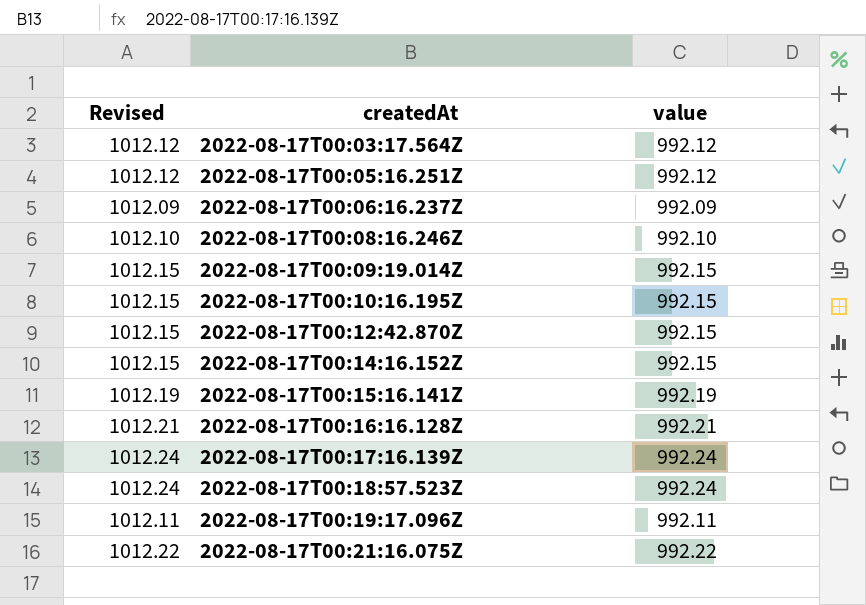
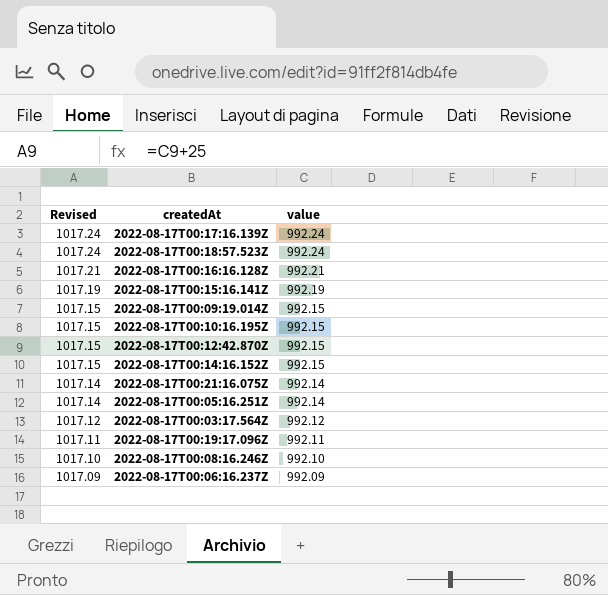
row order: createdAt ascending -> Revised descending
column Revised | formula: [value] + 20 -> [value] + 25
2022-08-17T00:21:16.075Z | value: 992.22 -> 992.14
2022-08-17T00:05:16.251Z | value: 992.12 -> 992.14

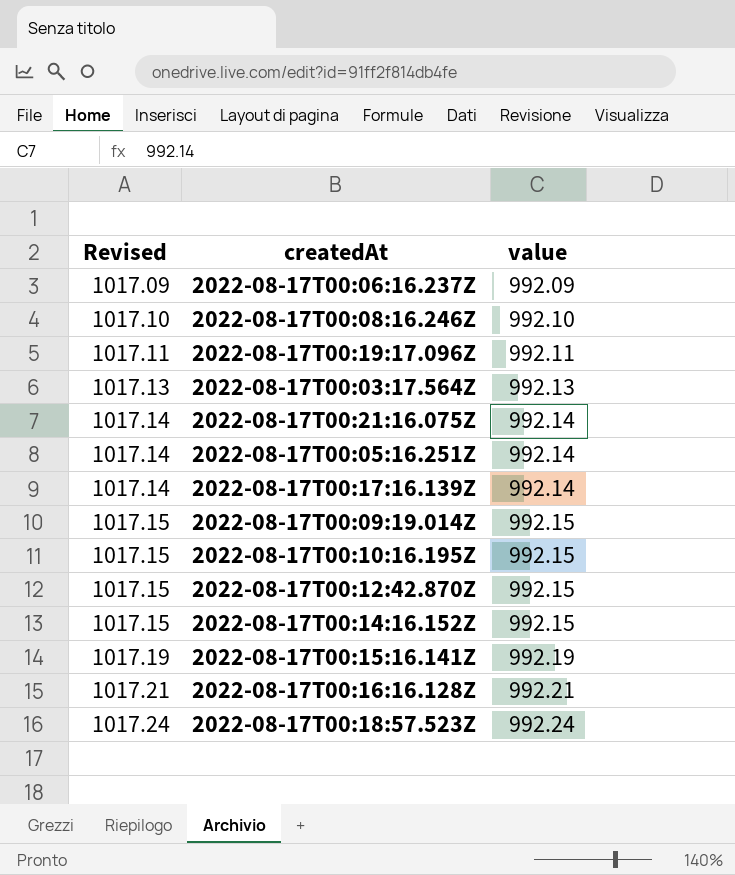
row order: Revised descending -> Revised ascending
2022-08-17T00:03:17.564Z | Revised: 1017.12 -> 1017.13
2022-08-17T00:03:17.564Z | value: 992.12 -> 992.13
2022-08-17T00:17:16.139Z | Revised: 1017.24 -> 1017.14
2022-08-17T00:17:16.139Z | value: 992.24 -> 992.14

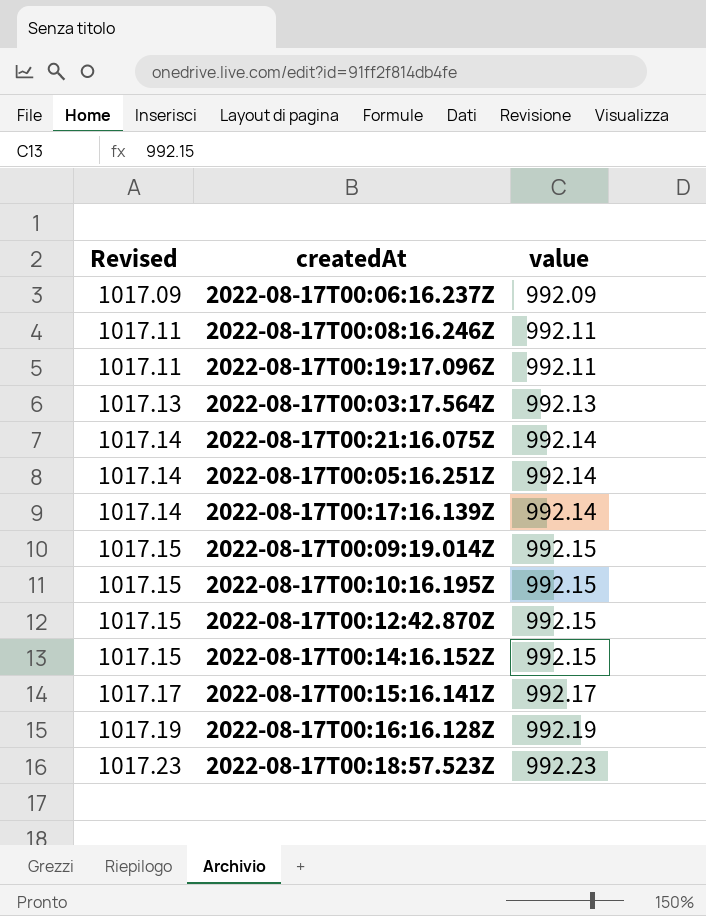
2022-08-17T00:08:16.246Z | Revised: 1017.10 -> 1017.11
2022-08-17T00:08:16.246Z | value: 992.10 -> 992.11
2022-08-17T00:15:16.141Z | Revised: 1017.19 -> 1017.17
2022-08-17T00:15:16.141Z | value: 992.19 -> 992.17
2022-08-17T00:16:16.128Z | Revised: 1017.21 -> 1017.19
2022-08-17T00:16:16.128Z | value: 992.21 -> 992.19
2022-08-17T00:18:57.523Z | Revised: 1017.24 -> 1017.23
2022-08-17T00:18:57.523Z | value: 992.24 -> 992.23

